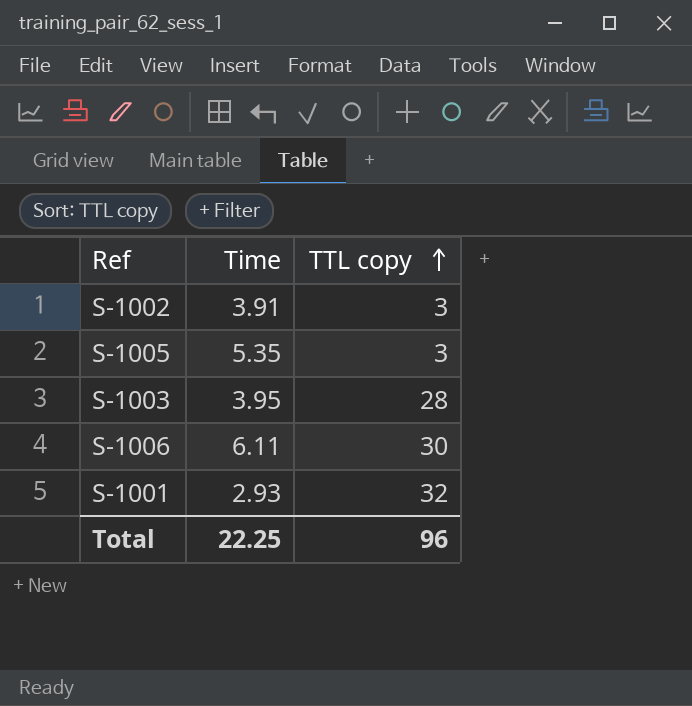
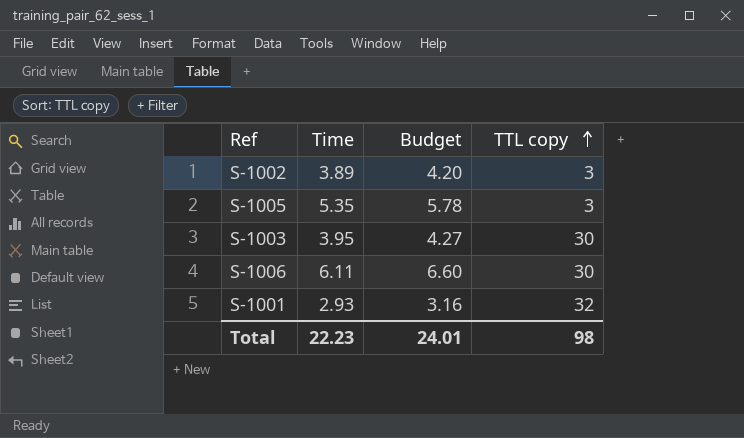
column Budget | formula: none -> [Time] * 1.08
S-1002 | Time: 3.91 -> 3.89
S-1003 | TTL copy: 28 -> 30
Total | Time: 22.25 -> 22.23
Total | TTL copy: 96 -> 98

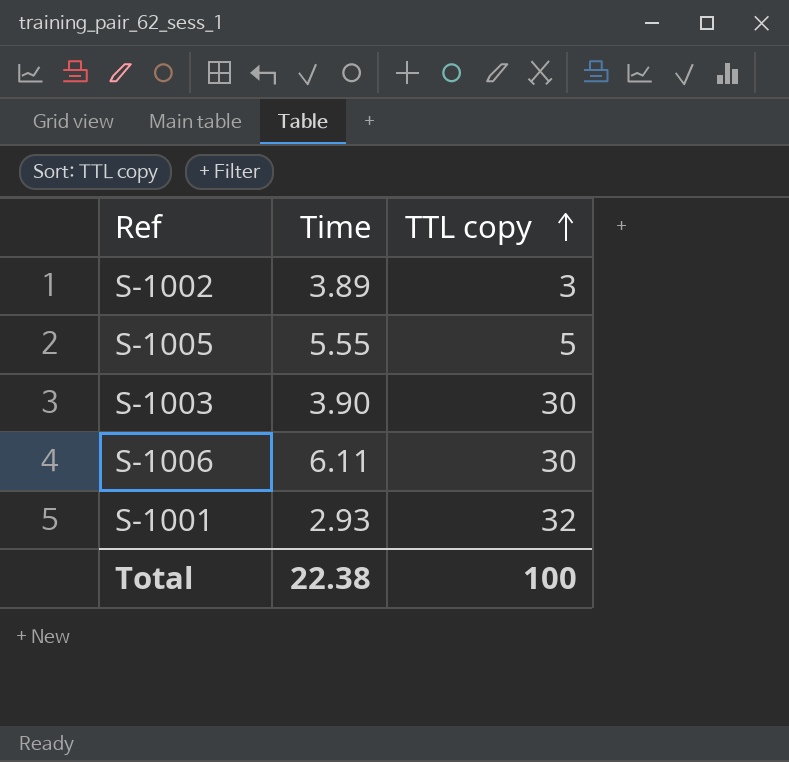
column Budget | formula: [Time] * 1.08 -> none
S-1005 | Time: 5.35 -> 5.55
S-1005 | TTL copy: 3 -> 5
S-1003 | Time: 3.95 -> 3.90
Total | Time: 22.23 -> 22.38
Total | TTL copy: 98 -> 100

